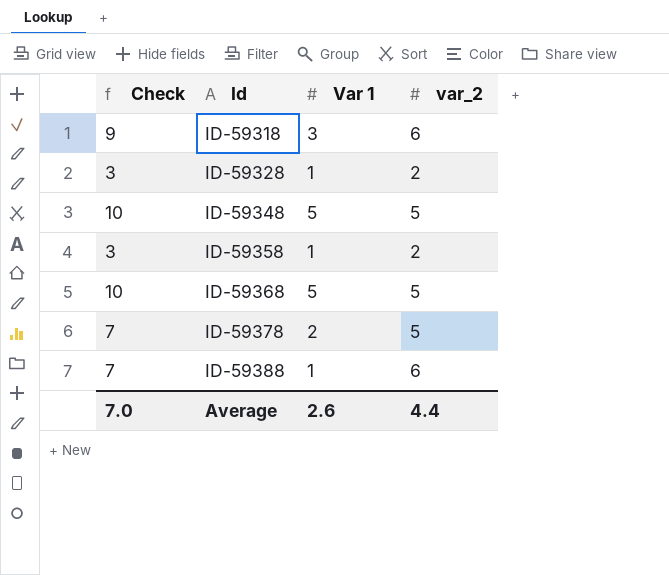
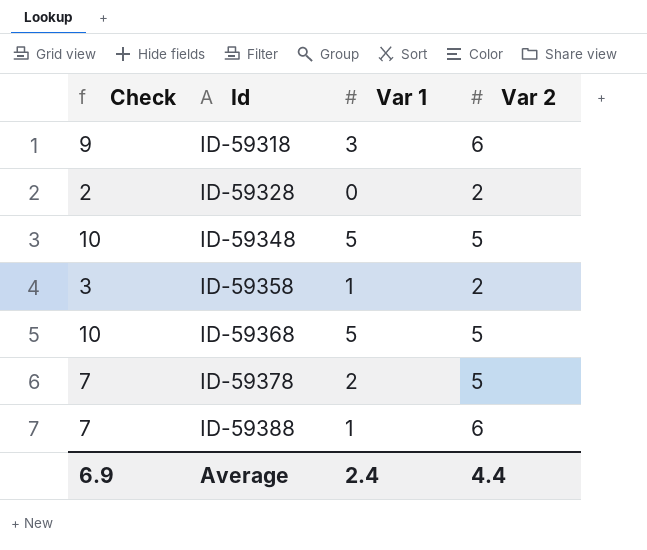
column name: var_2 -> Var 2
ID-59328 | Check: 3 -> 2
ID-59328 | Var 1: 1 -> 0
Average | Check: 7.0 -> 6.9
Average | Var 1: 2.6 -> 2.4

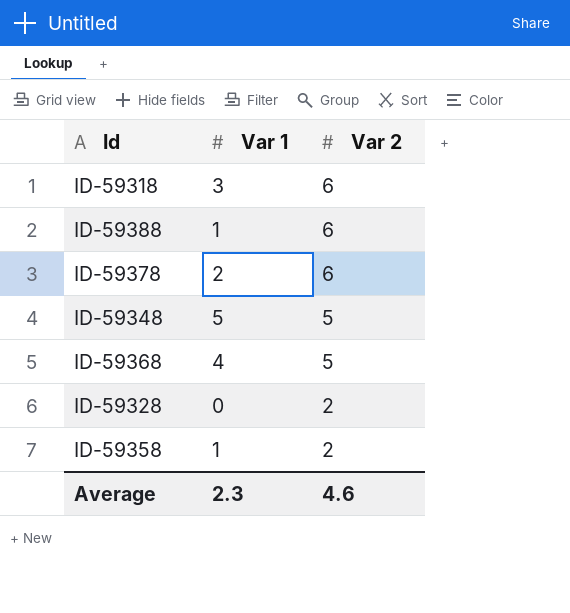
row order: Id ascending -> Var 2 descending
column Check | formula: [Var 1] + [Var 2] -> none
ID-59378 | Var 2: 5 -> 6
ID-59368 | Var 1: 5 -> 4
Average | Var 1: 2.4 -> 2.3
Average | Var 2: 4.4 -> 4.6

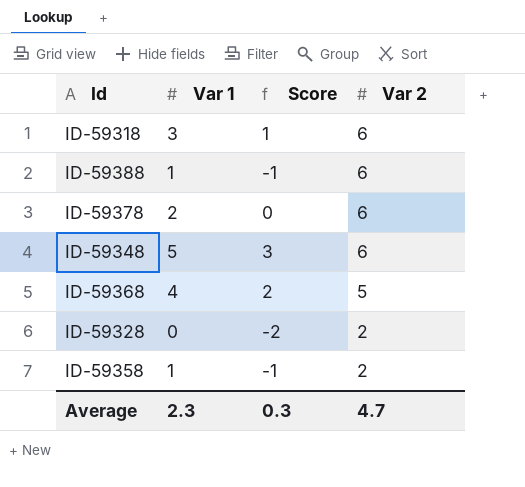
column Score | formula: none -> [Var 1] - 2
ID-59348 | Var 2: 5 -> 6
Average | Var 2: 4.6 -> 4.7

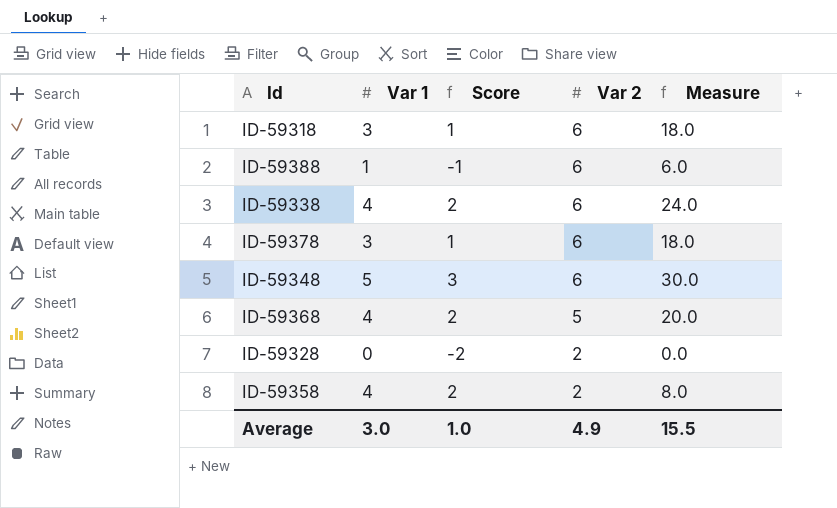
column Measure | formula: none -> [Var 1] * [Var 2]
row ID-59338: none -> 4 | 2 | 6 | 24.0
ID-59378 | Var 1: 2 -> 3
ID-59378 | Score: 0 -> 1
ID-59358 | Var 1: 1 -> 4
ID-59358 | Score: -1 -> 2
Average | Var 1: 2.3 -> 3.0
Average | Score: 0.3 -> 1.0
Average | Var 2: 4.7 -> 4.9

